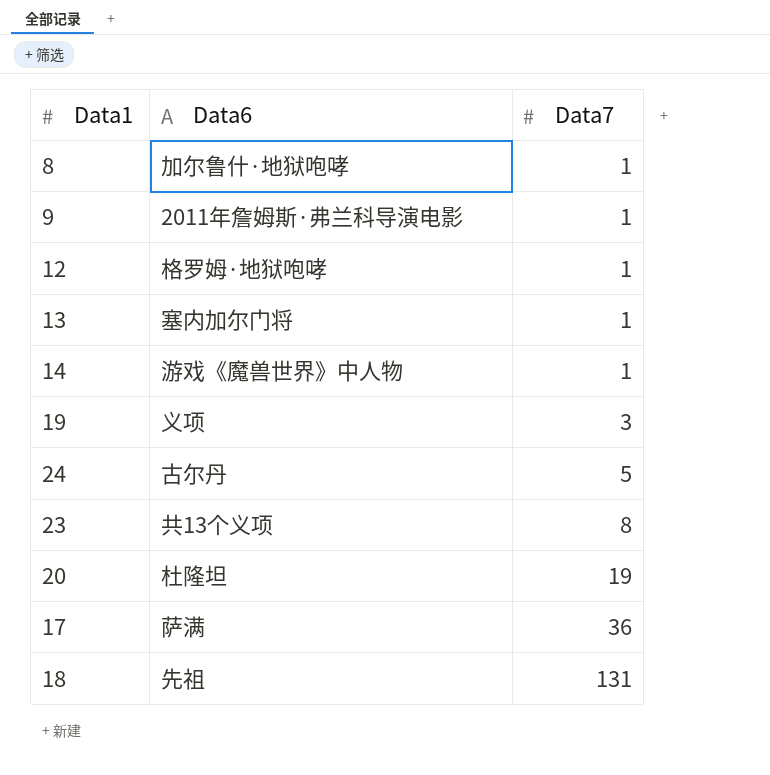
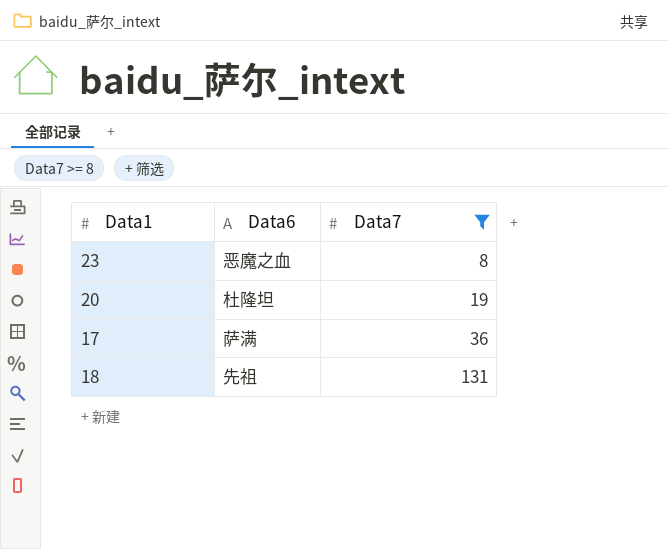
filter: none -> Data7 >= 8
23 | Data6: 共13个义项 -> 恶魔之血

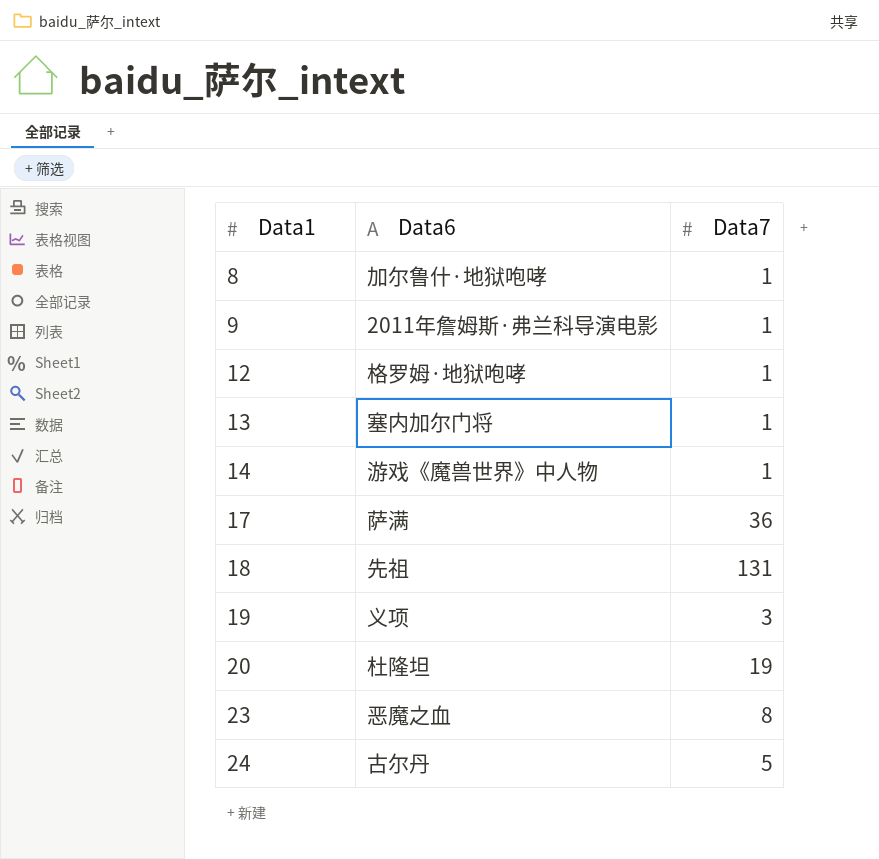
filter: Data7 >= 8 -> none
row order: Data7 ascending -> Data1 ascending

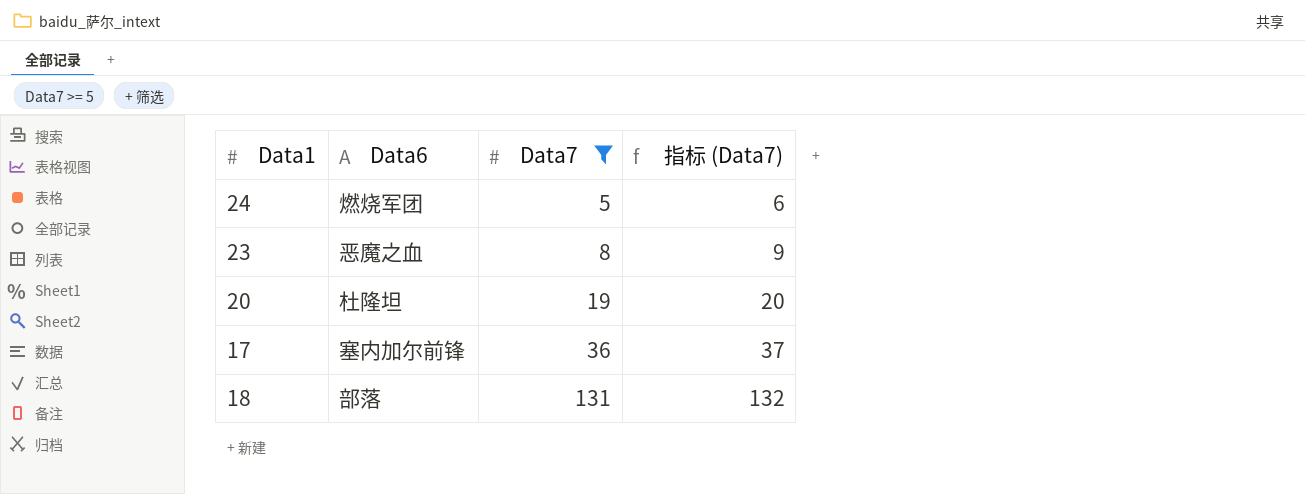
filter: none -> Data7 >= 5
row order: Data1 ascending -> Data7 ascending
column 指标 (Data7) | formula: none -> [Data7] + 1
24 | Data6: 古尔丹 -> 燃烧军团
17 | Data6: 萨满 -> 塞内加尔前锋
18 | Data6: 先祖 -> 部落

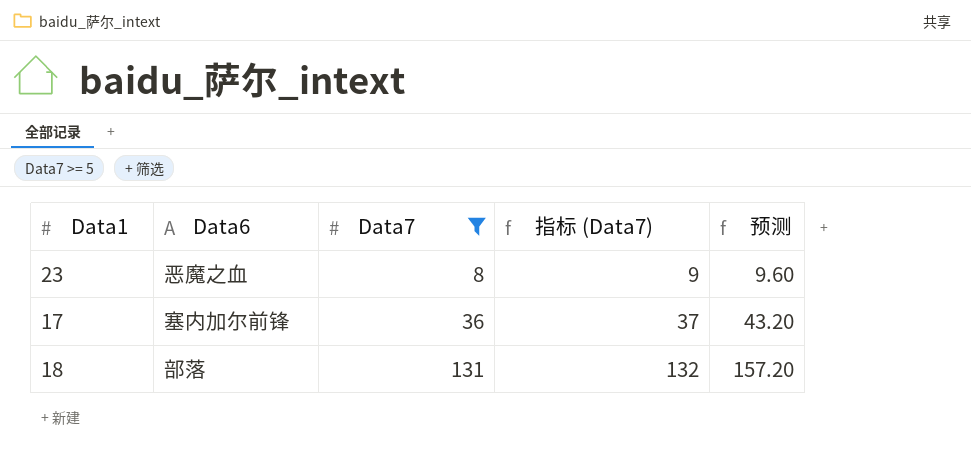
column 预测 | formula: none -> [Data7] * 1.2
row 24: 燃烧军团 | 5 | 6 -> none
row 20: 杜隆坦 | 19 | 20 -> none

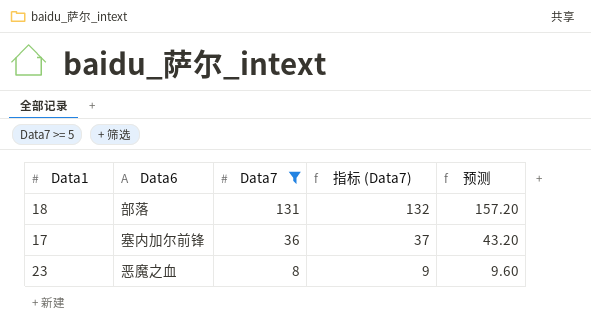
row order: Data7 ascending -> Data7 descending

